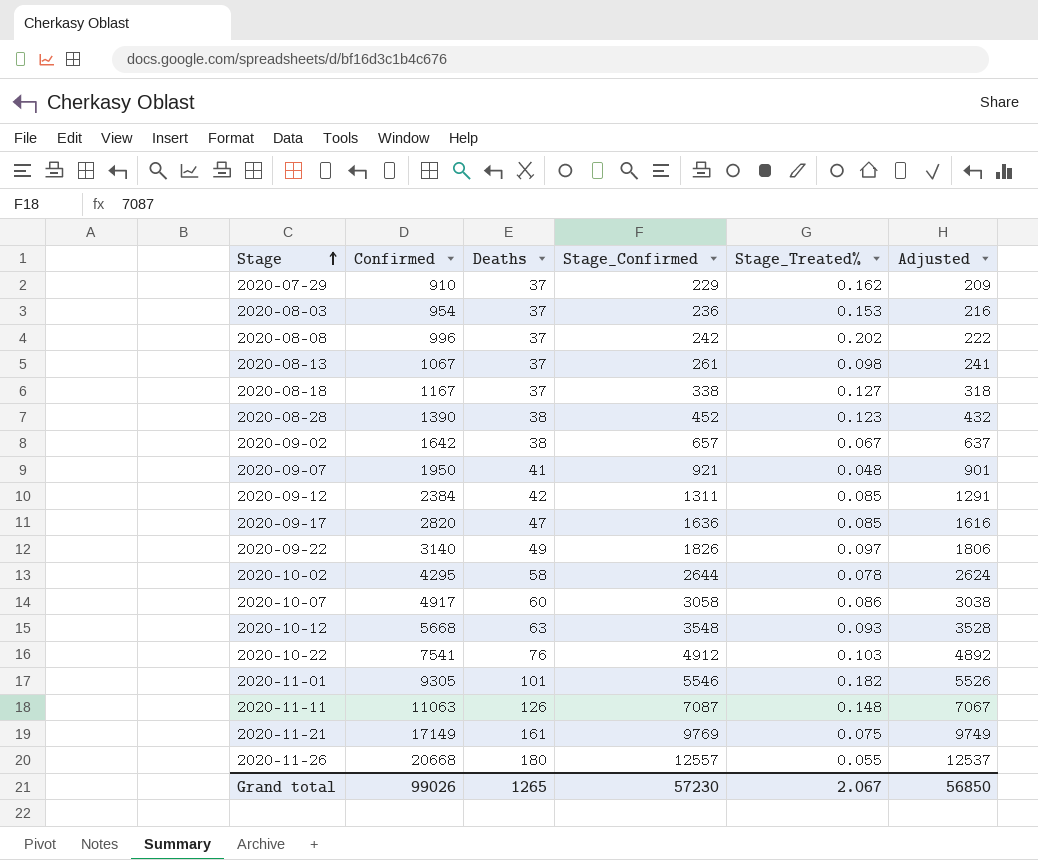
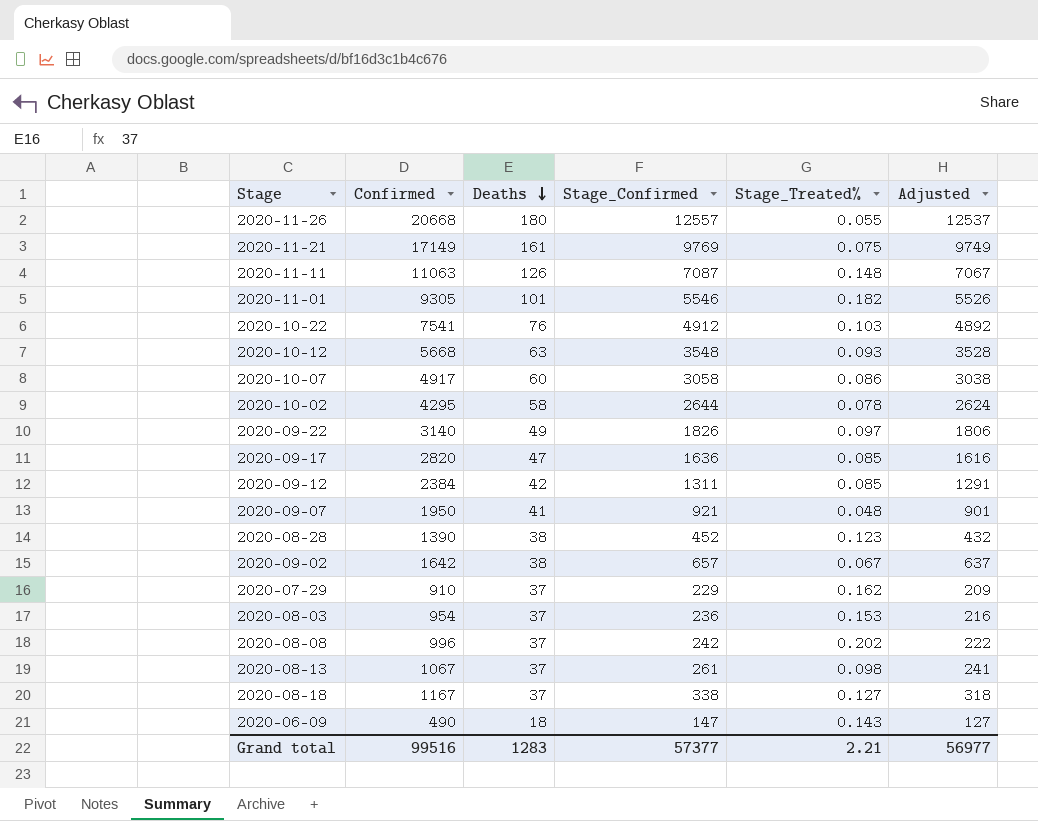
row order: Stage ascending -> Deaths descending
row 2020-06-09: none -> 490 | 18 | 147 | 0.143 | 127
Grand total | Confirmed: 99026 -> 99516
Grand total | Deaths: 1265 -> 1283
Grand total | Stage_Confirmed: 57230 -> 57377
Grand total | Stage_Treated%: 2.067 -> 2.21
Grand total | Adjusted: 56850 -> 56977

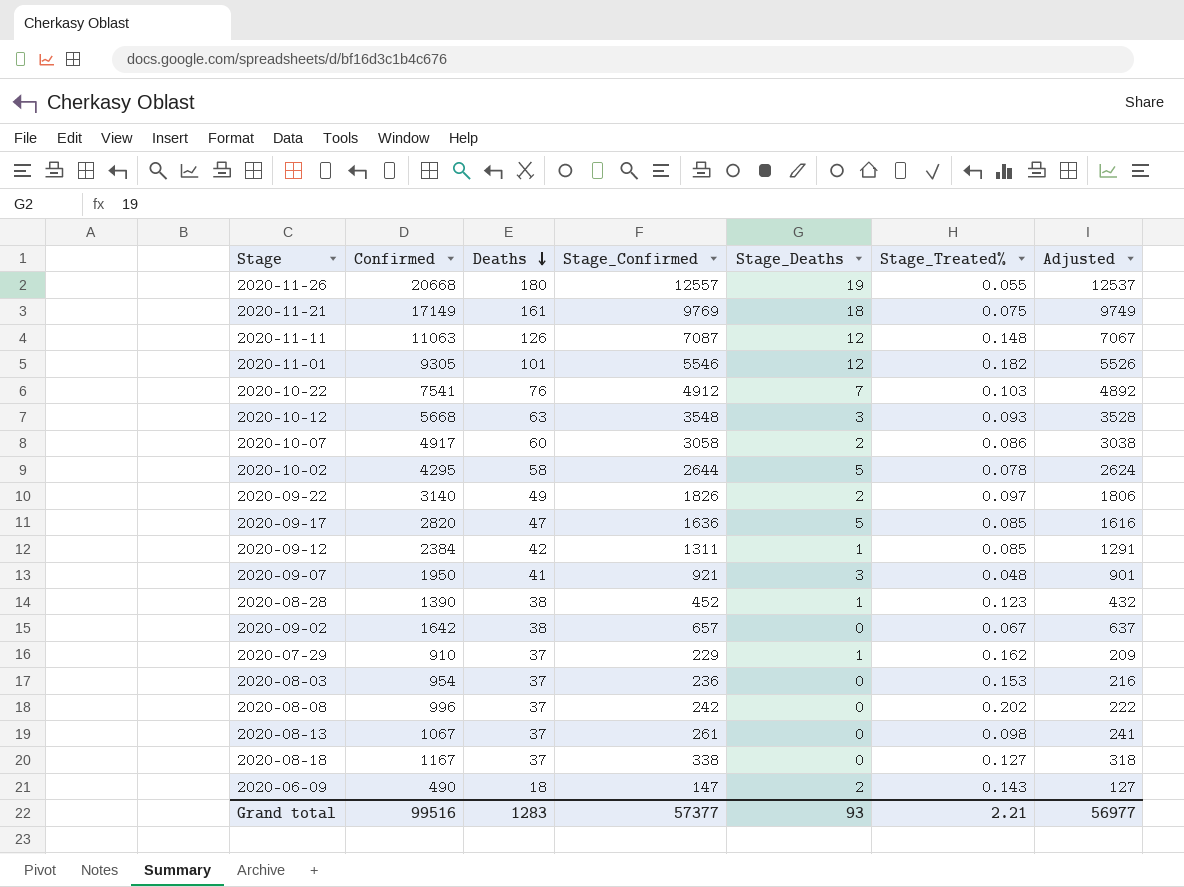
column Stage_Deaths | position: none -> 5

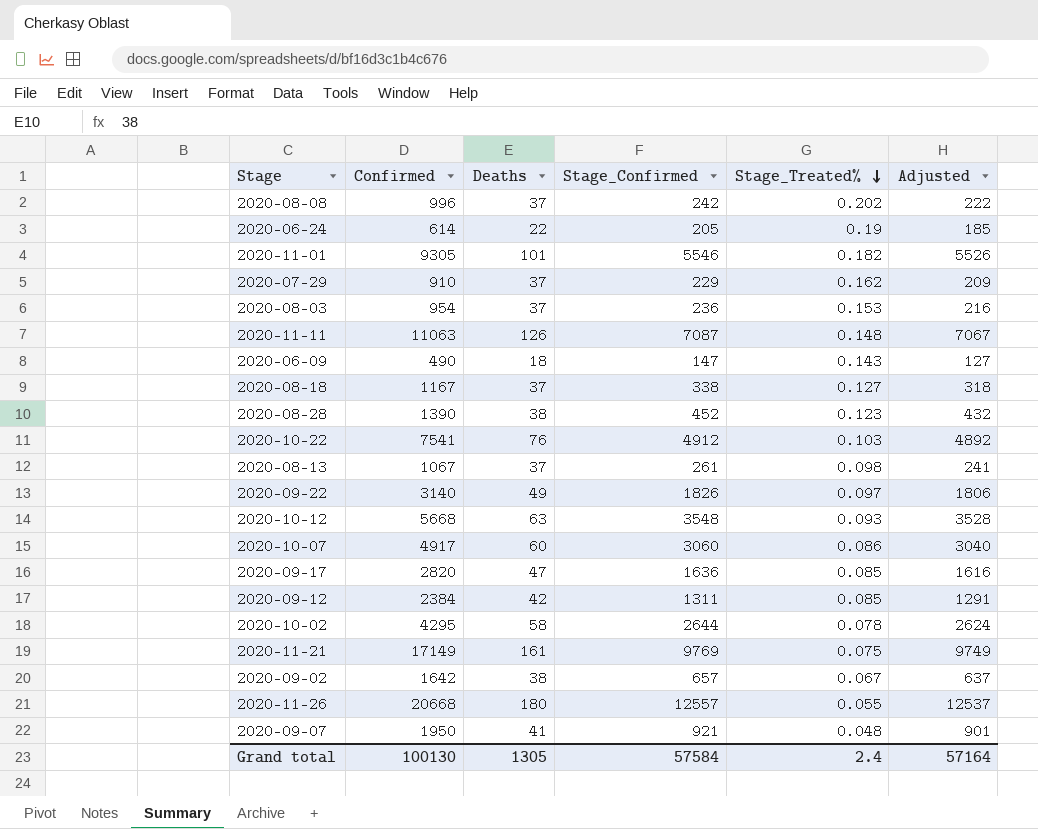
row order: Deaths descending -> Stage_Treated% descending
column Stage_Deaths | position: 5 -> none
row 2020-06-24: none -> 614 | 22 | 205 | 0.19 | 185
2020-10-07 | Stage_Confirmed: 3058 -> 3060
2020-10-07 | Adjusted: 3038 -> 3040
Grand total | Confirmed: 99516 -> 100130
Grand total | Deaths: 1283 -> 1305
Grand total | Stage_Confirmed: 57377 -> 57584
Grand total | Stage_Treated%: 2.21 -> 2.4
Grand total | Adjusted: 56977 -> 57164

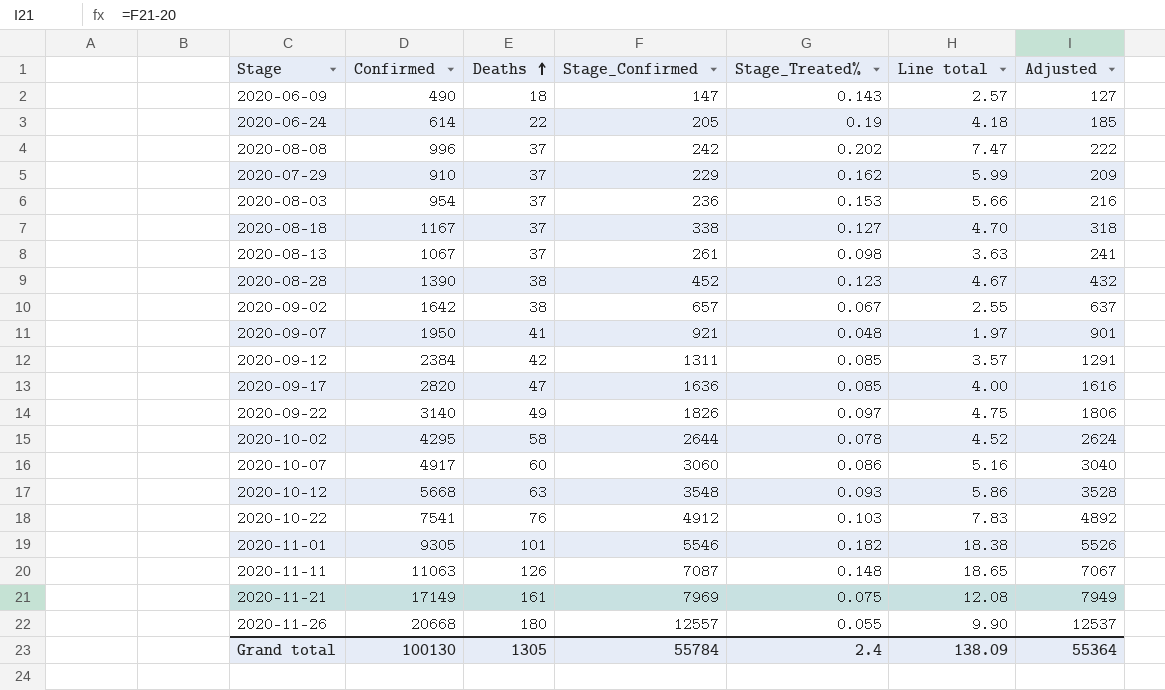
row order: Stage_Treated% descending -> Deaths ascending
column Line total | formula: none -> [Deaths] * [Stage_Treated%]
2020-11-21 | Stage_Confirmed: 9769 -> 7969
2020-11-21 | Adjusted: 9749 -> 7949
Grand total | Stage_Confirmed: 57584 -> 55784
Grand total | Adjusted: 57164 -> 55364

